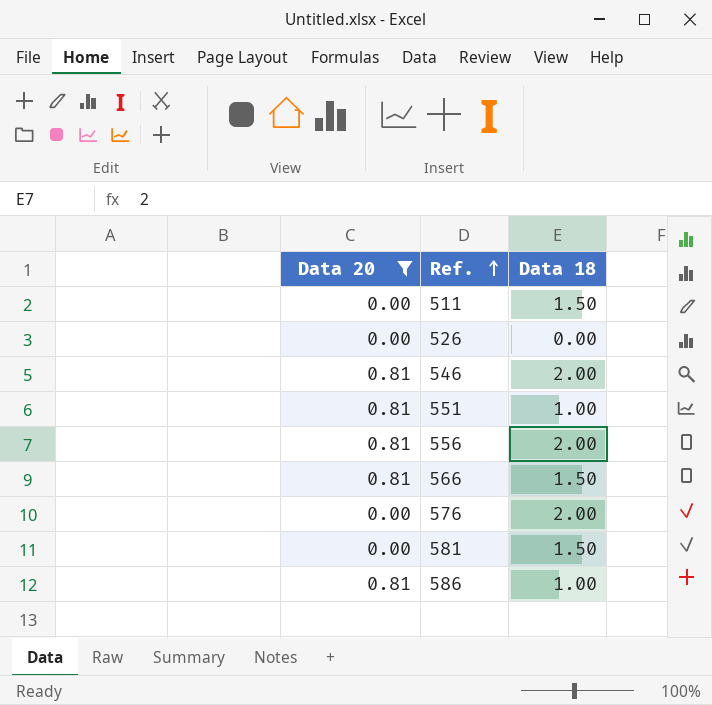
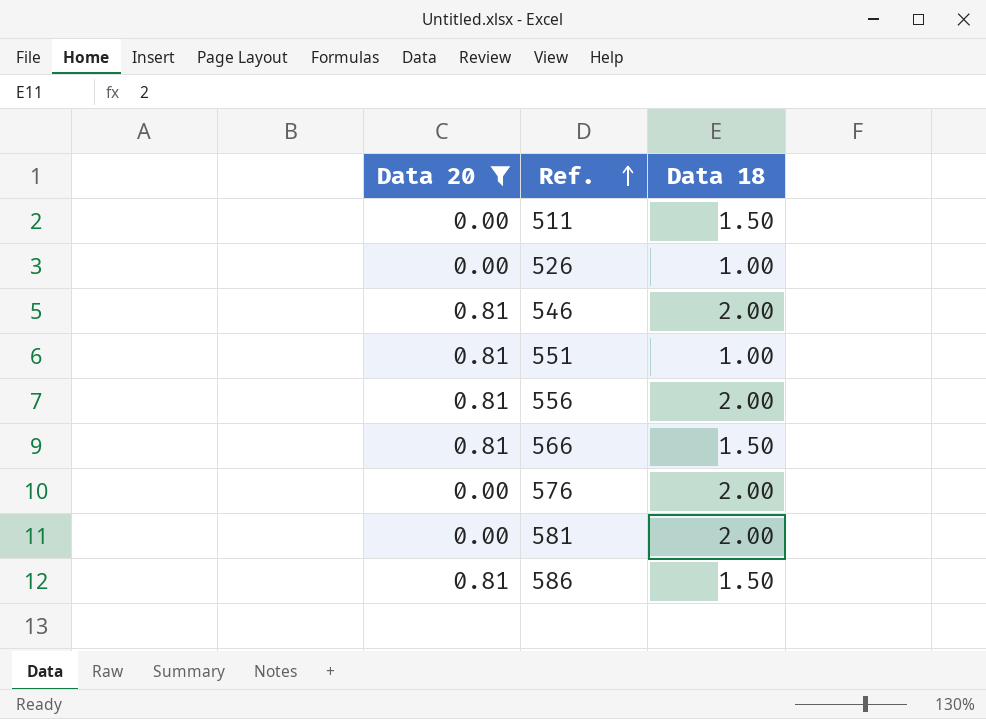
526 | Data 18: 0.00 -> 1.00
581 | Data 18: 1.50 -> 2.00
586 | Data 18: 1.00 -> 1.50

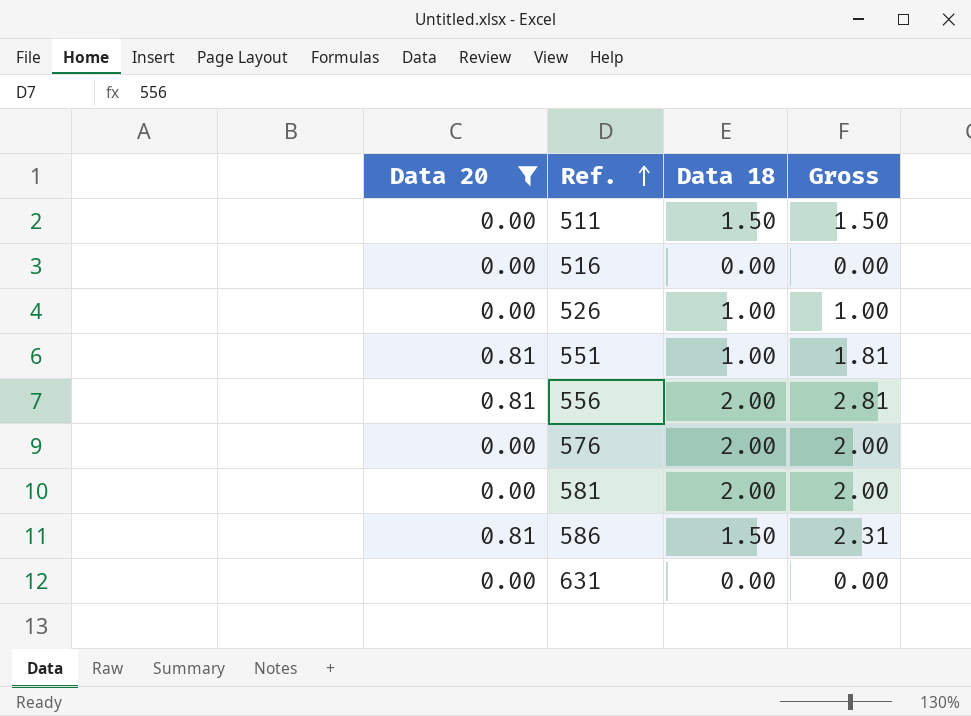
column Gross | formula: none -> [Data 20] + [Data 18]
row 546: 0.81 | 2.00 -> none
row 566: 0.81 | 1.50 -> none
row 516: none -> 0.00 | 0.00 | 0.00
row 631: none -> 0.00 | 0.00 | 0.00

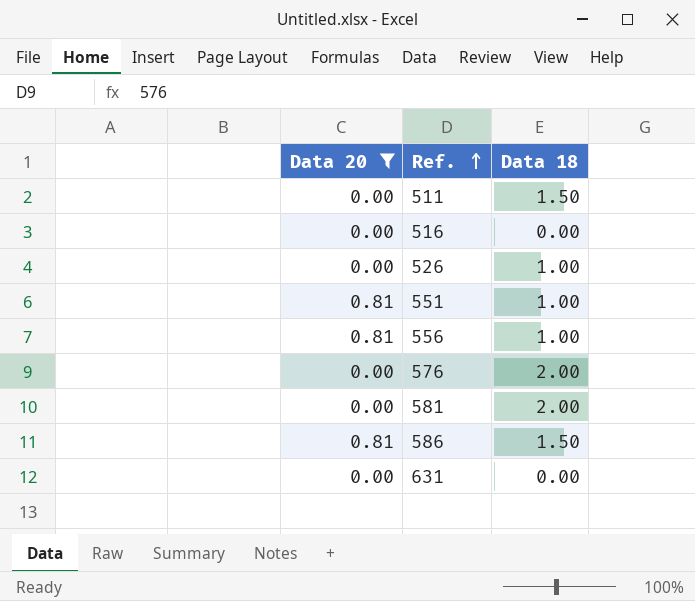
column Gross | formula: [Data 20] + [Data 18] -> none
556 | Data 18: 2.00 -> 1.00

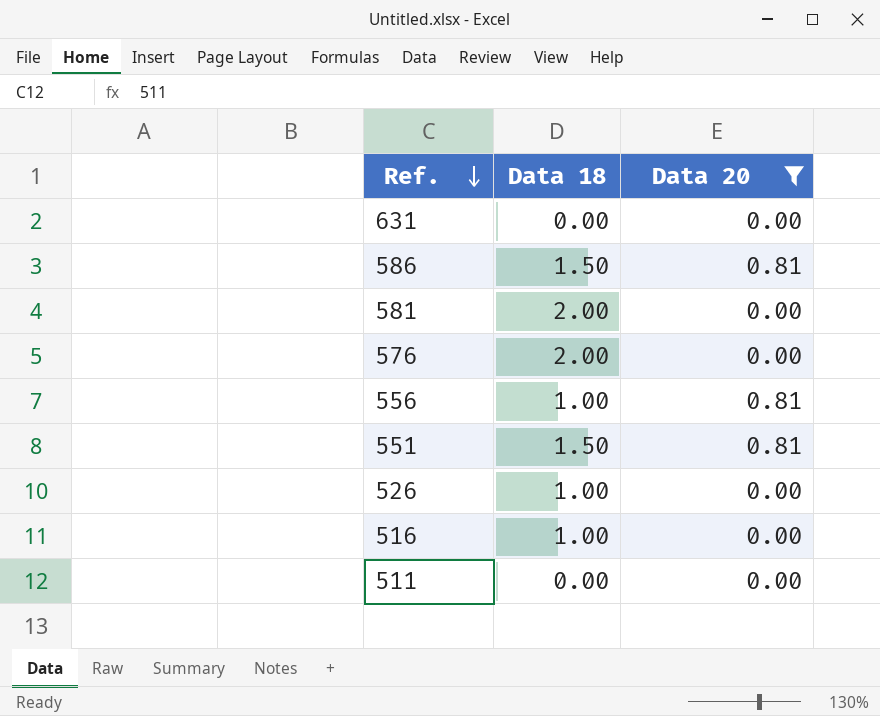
row order: Ref. ascending -> Ref. descending
column Data 20 | position: 1 -> 3
551 | Data 18: 1.00 -> 1.50
516 | Data 18: 0.00 -> 1.00
511 | Data 18: 1.50 -> 0.00

